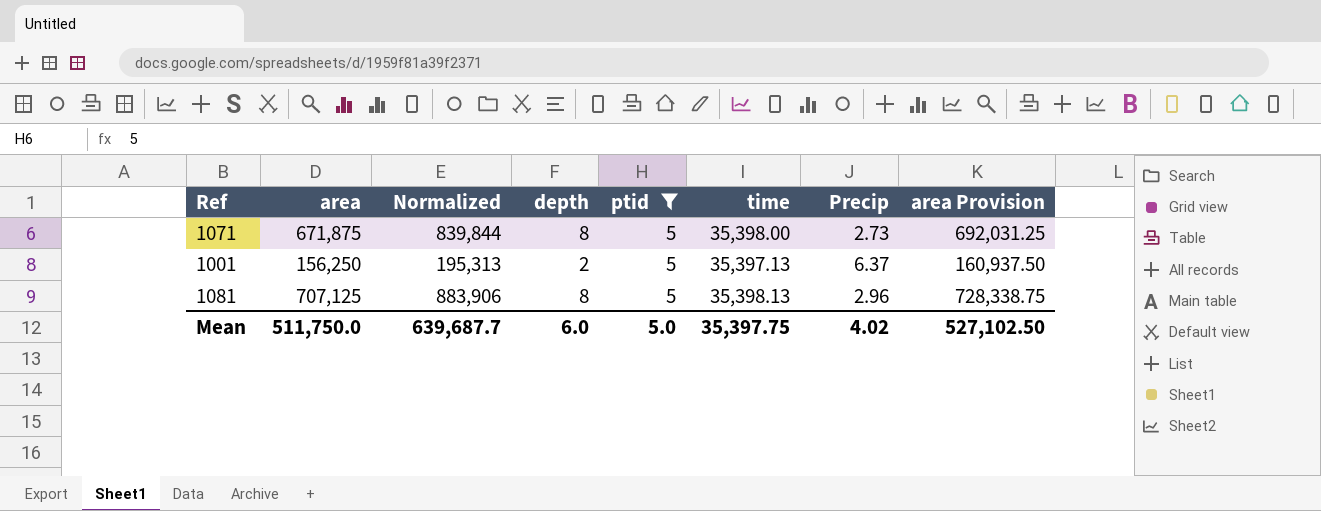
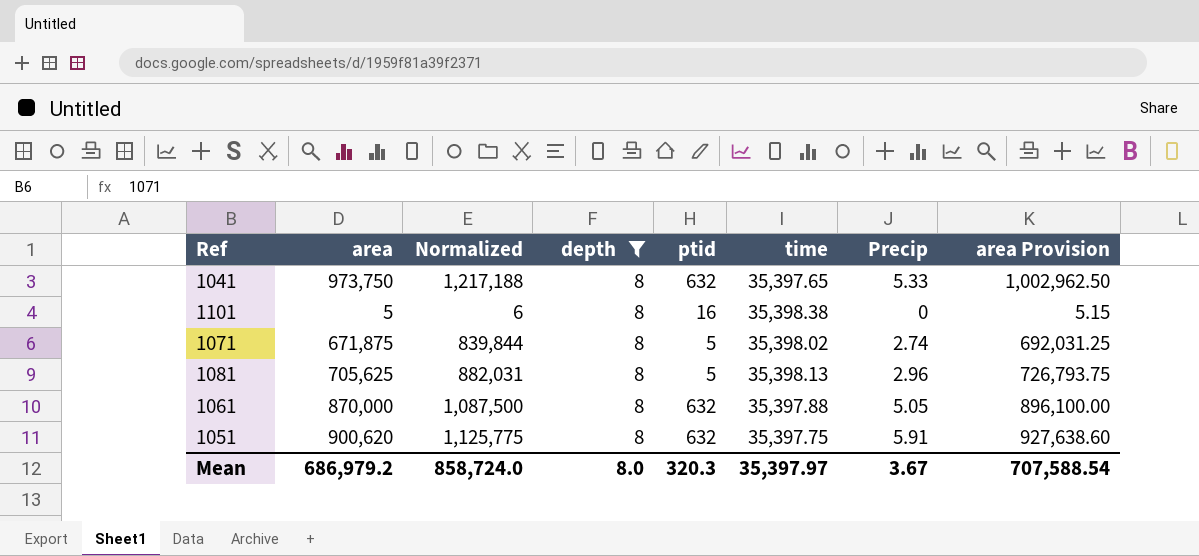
filter: ptid = 5 -> depth = 8
1071 | time: 35,398.00 -> 35,398.02
1071 | Precip: 2.73 -> 2.74
1081 | area: 707,125 -> 705,625
1081 | Normalized: 883,906 -> 882,031
1081 | area Provision: 728,338.75 -> 726,793.75
Mean | area: 511,750.0 -> 686,979.2
Mean | Normalized: 639,687.7 -> 858,724.0
Mean | depth: 6.0 -> 8.0
Mean | ptid: 5.0 -> 320.3
Mean | time: 35,397.75 -> 35,397.97
Mean | Precip: 4.02 -> 3.67
Mean | area Provision: 527,102.50 -> 707,588.54

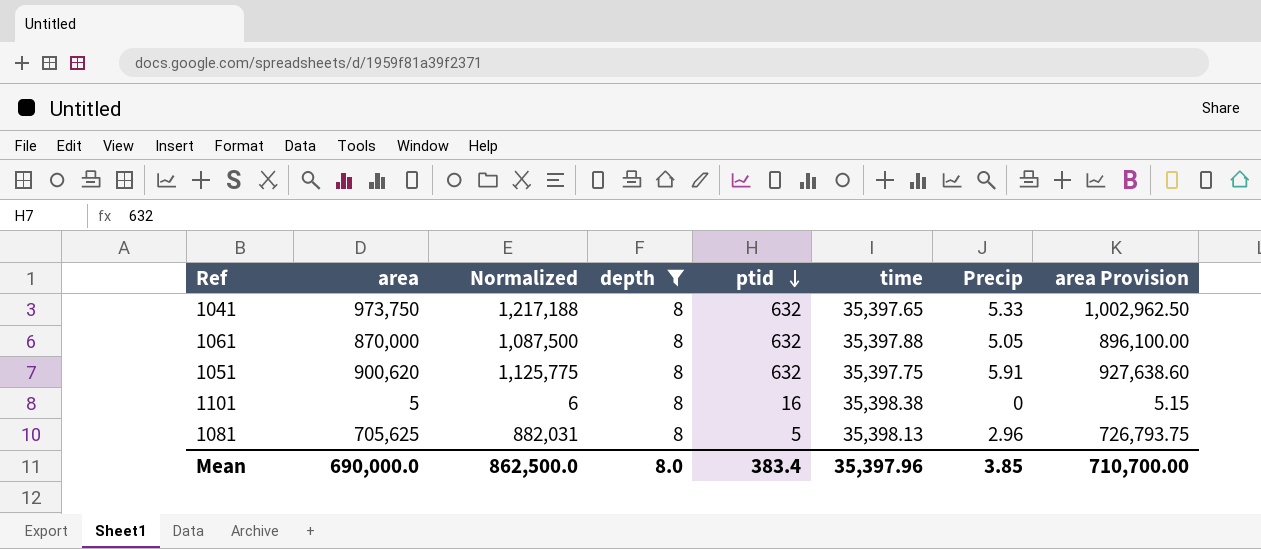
row order: none -> ptid descending
row 1071: 671,875 | 839,844 | 8 | 5 | 35,398.02 | 2.74 | 692,031.25 -> none
Mean | area: 686,979.2 -> 690,000.0
Mean | Normalized: 858,724.0 -> 862,500.0
Mean | ptid: 320.3 -> 383.4
Mean | time: 35,397.97 -> 35,397.96
Mean | Precip: 3.67 -> 3.85
Mean | area Provision: 707,588.54 -> 710,700.00

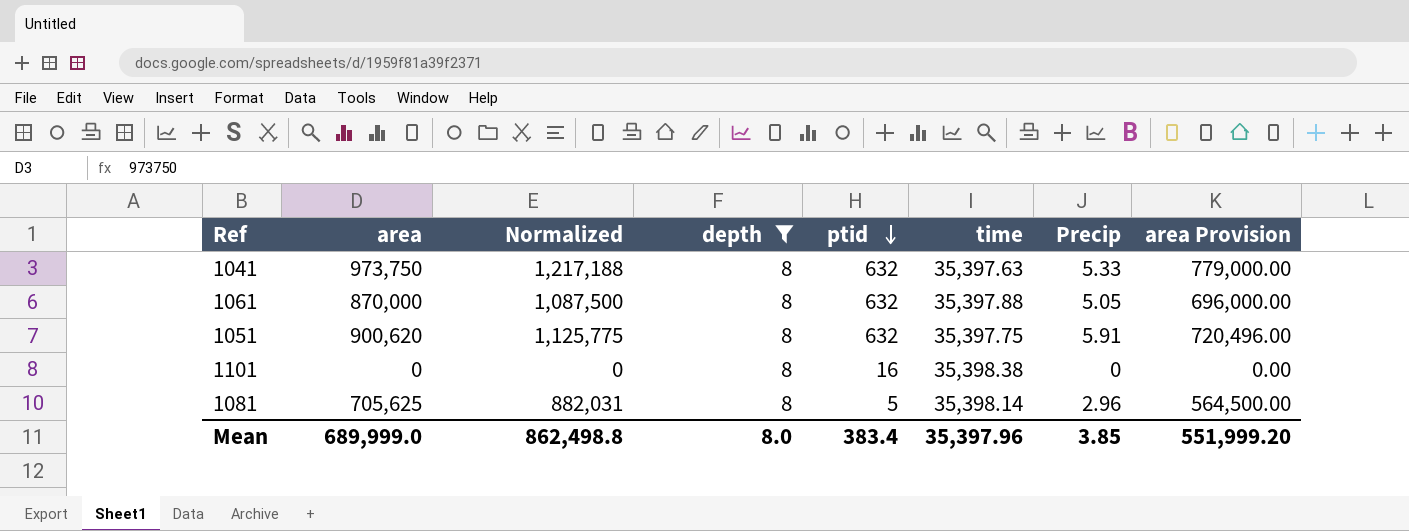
column area Provision | formula: [area] * 1.03 -> [area] * 0.8
1041 | time: 35,397.65 -> 35,397.63
1101 | area: 5 -> 0
1101 | Normalized: 6 -> 0
1081 | time: 35,398.13 -> 35,398.14
Mean | area: 690,000.0 -> 689,999.0
Mean | Normalized: 862,500.0 -> 862,498.8
Mean | area Provision: 710,700.00 -> 551,999.20

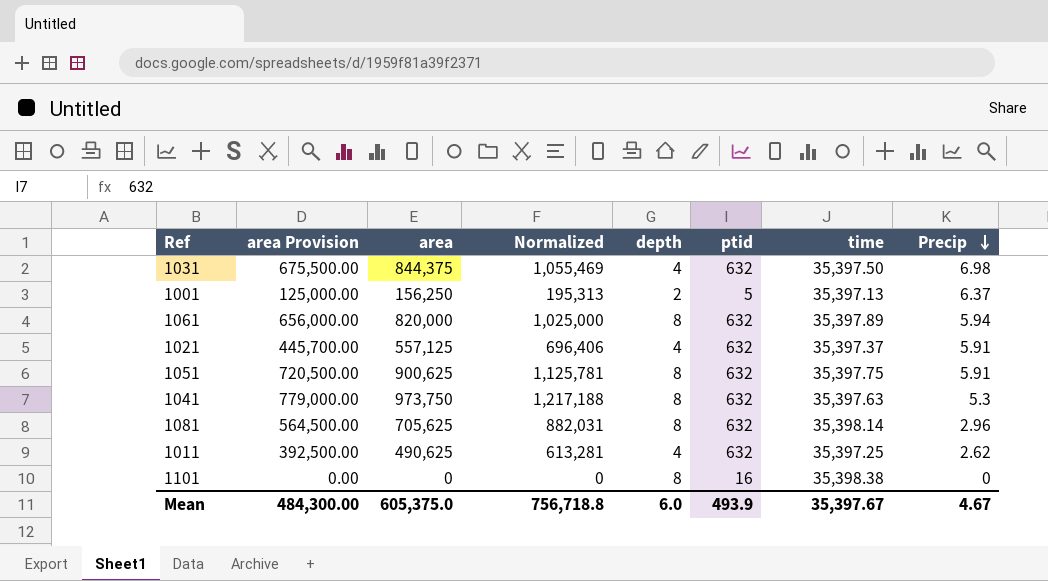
filter: depth = 8 -> none
row order: ptid descending -> Precip descending
column area Provision | position: 8 -> 2
1061 | area Provision: 696,000.00 -> 656,000.00
1061 | area: 870,000 -> 820,000
1061 | Normalized: 1,087,500 -> 1,025,000
1061 | time: 35,397.88 -> 35,397.89
1061 | Precip: 5.05 -> 5.94
1051 | area Provision: 720,496.00 -> 720,500.00
1051 | area: 900,620 -> 900,625
1051 | Normalized: 1,125,775 -> 1,125,781
1041 | Precip: 5.33 -> 5.3
1081 | ptid: 5 -> 632
Mean | area Provision: 551,999.20 -> 484,300.00
Mean | area: 689,999.0 -> 605,375.0
Mean | Normalized: 862,498.8 -> 756,718.8
Mean | depth: 8.0 -> 6.0
Mean | ptid: 383.4 -> 493.9
Mean | time: 35,397.96 -> 35,397.67
Mean | Precip: 3.85 -> 4.67

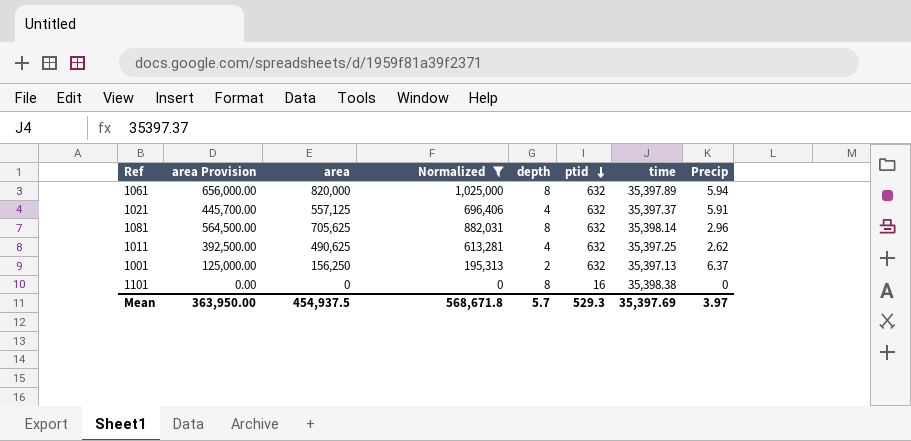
filter: none -> Normalized <= 1,025,000
row order: Precip descending -> ptid descending
1001 | ptid: 5 -> 632
Mean | area Provision: 484,300.00 -> 363,950.00
Mean | area: 605,375.0 -> 454,937.5
Mean | Normalized: 756,718.8 -> 568,671.8
Mean | depth: 6.0 -> 5.7
Mean | ptid: 493.9 -> 529.3
Mean | time: 35,397.67 -> 35,397.69
Mean | Precip: 4.67 -> 3.97

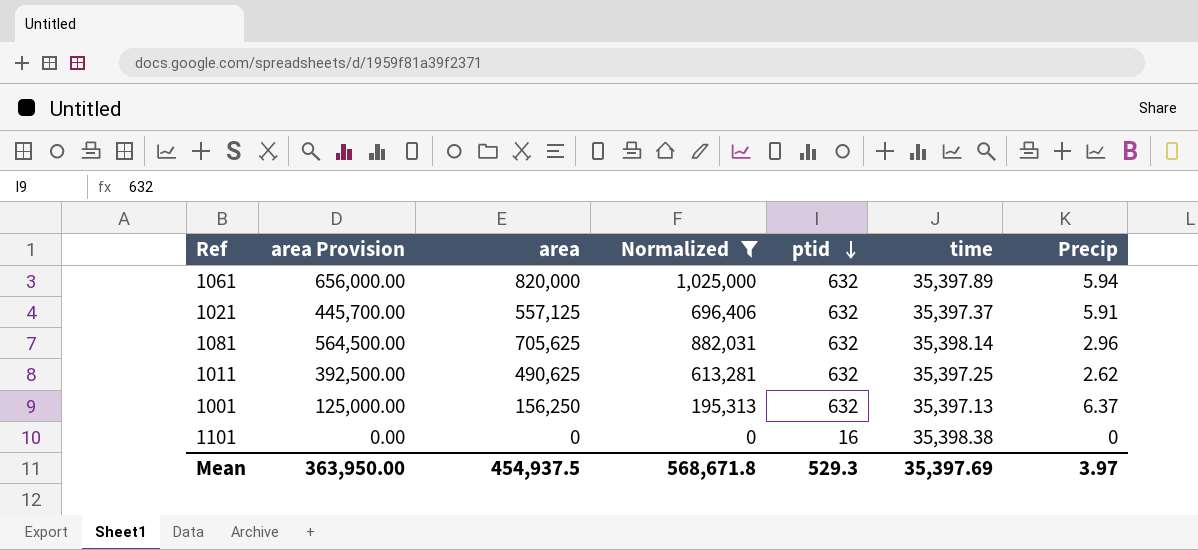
column depth | position: 5 -> none

